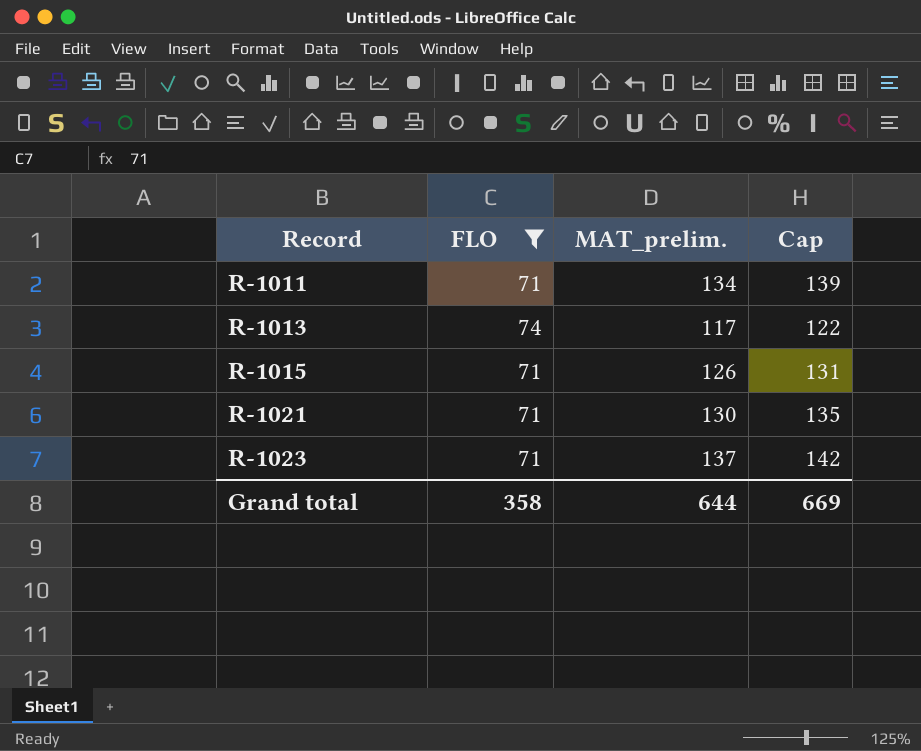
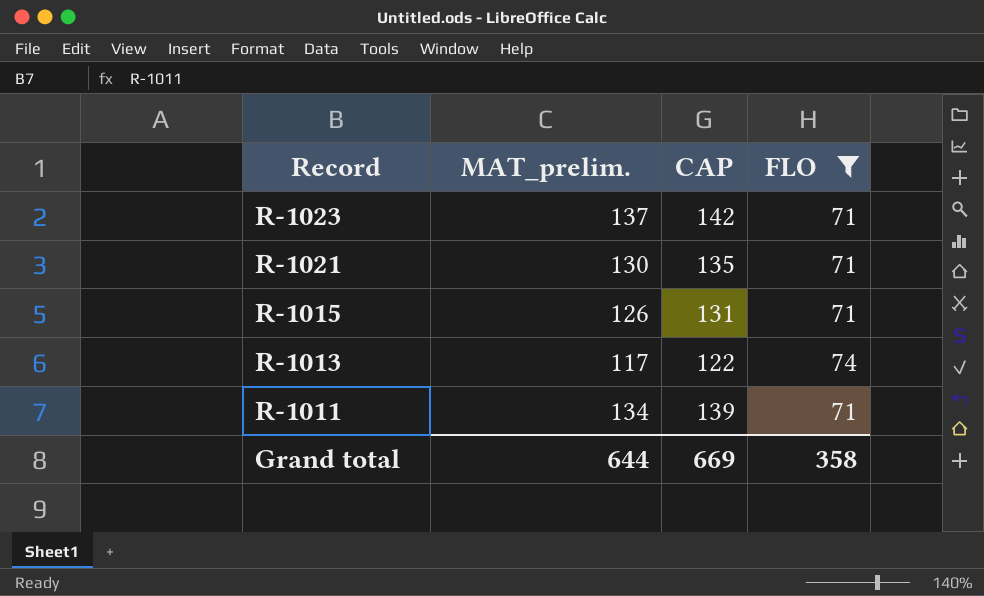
row order: Record ascending -> Record descending
column name: Cap -> CAP
column FLO | position: 2 -> 4

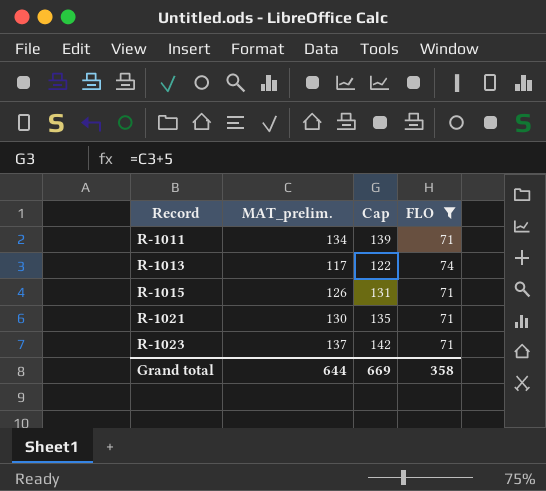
row order: Record descending -> Record ascending
column name: CAP -> Cap

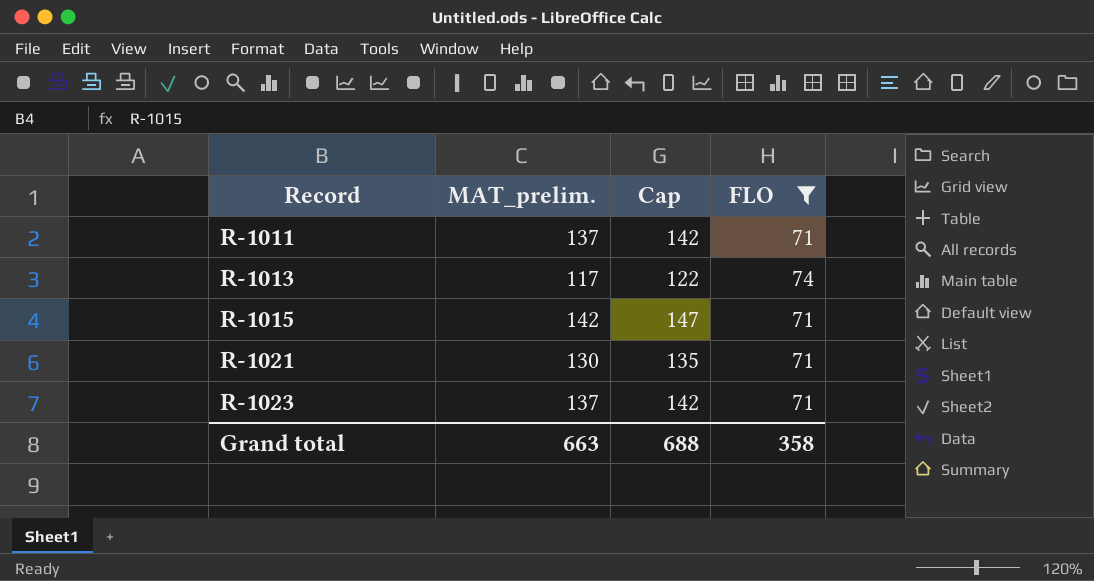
R-1011 | MAT_prelim.: 134 -> 137
R-1011 | Cap: 139 -> 142
R-1015 | MAT_prelim.: 126 -> 142
R-1015 | Cap: 131 -> 147
Grand total | MAT_prelim.: 644 -> 663
Grand total | Cap: 669 -> 688

